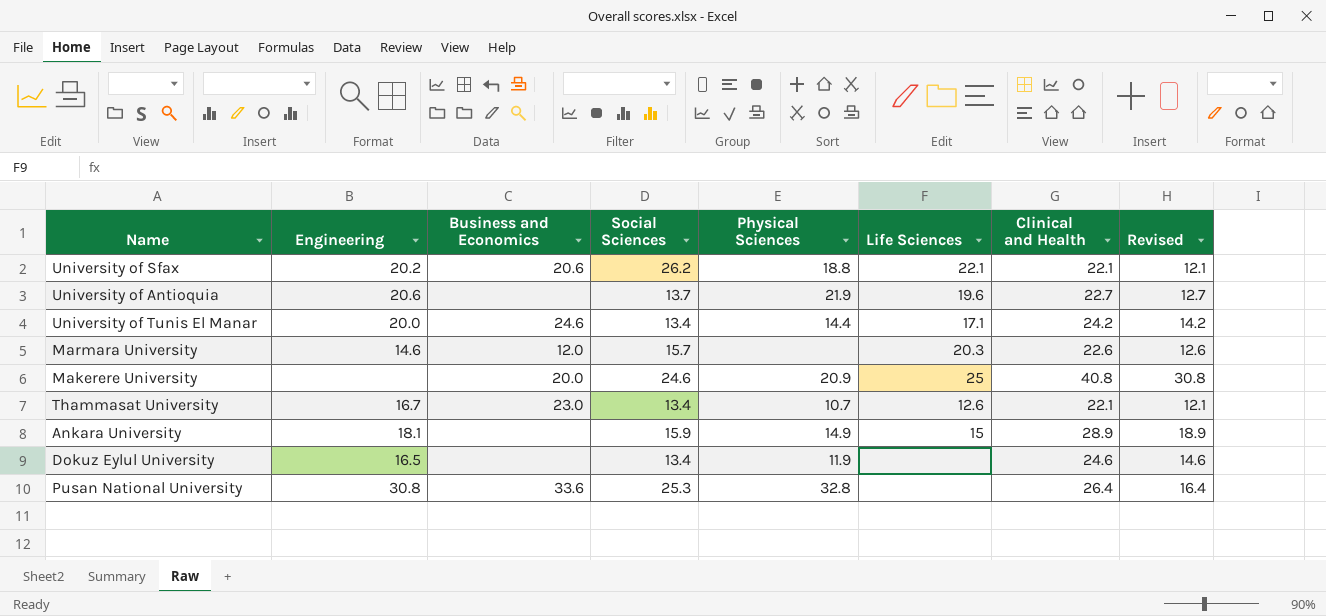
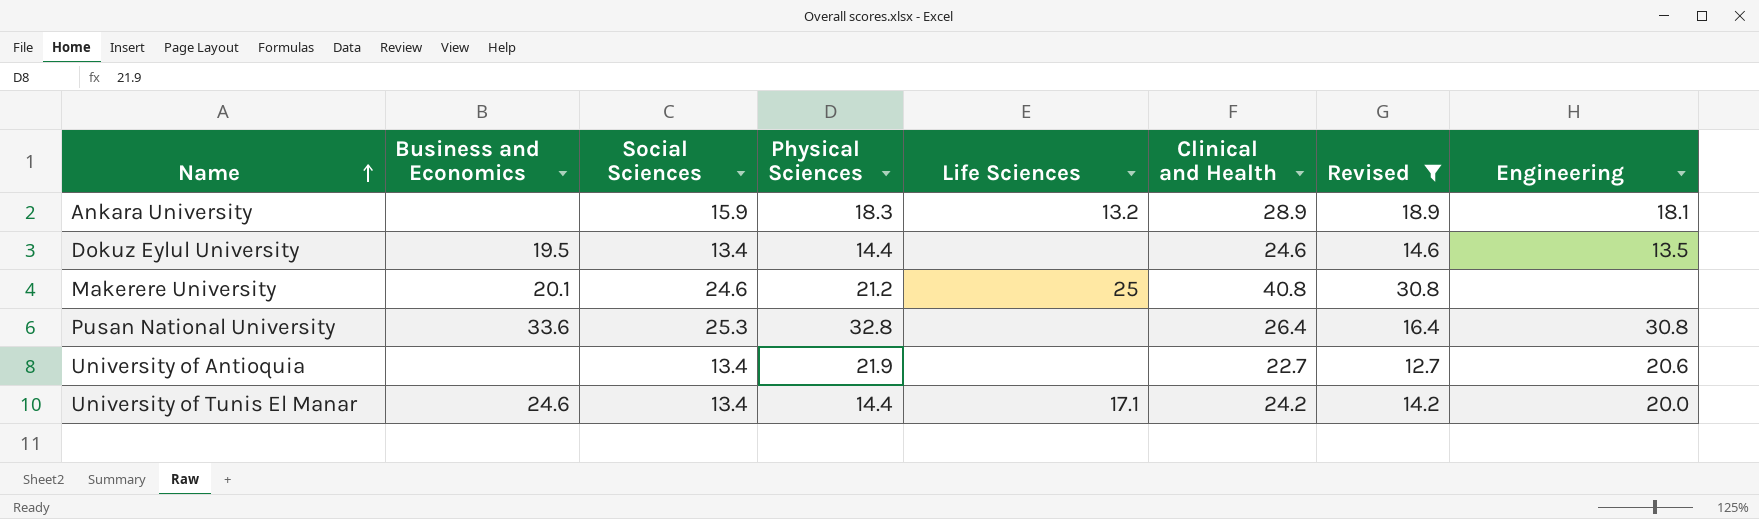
filter: none -> Revised >= 12.7
row order: none -> Name ascending
column Engineering | position: 2 -> 8
Ankara University | Physical Sciences: 14.9 -> 18.3
Ankara University | Life Sciences: 15 -> 13.2
Dokuz Eylul University | Business and Economics: none -> 19.5
Dokuz Eylul University | Physical Sciences: 11.9 -> 14.4
Dokuz Eylul University | Engineering: 16.5 -> 13.5
Makerere University | Business and Economics: 20.0 -> 20.1
Makerere University | Physical Sciences: 20.9 -> 21.2
University of Antioquia | Social Sciences: 13.7 -> 13.4
University of Antioquia | Life Sciences: 19.6 -> none

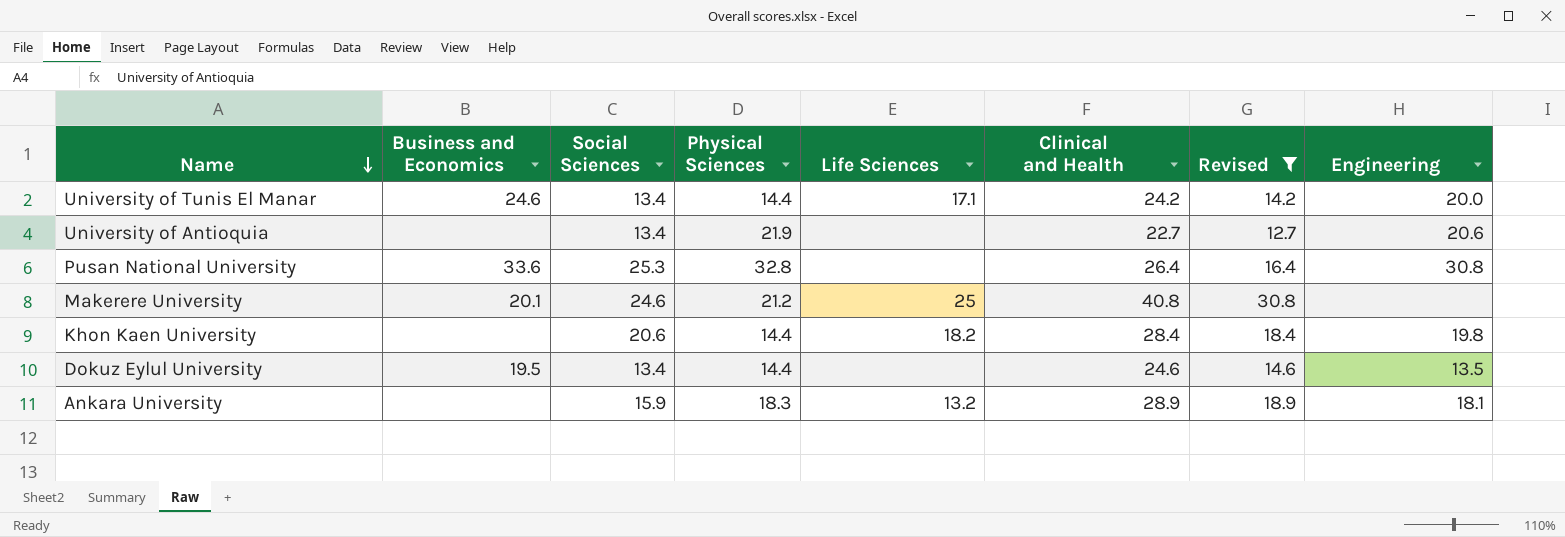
row order: Name ascending -> Name descending
row Khon Kaen University: none -> none | 20.6 | 14.4 | 18.2 | 28.4 | 18.4 | 19.8

